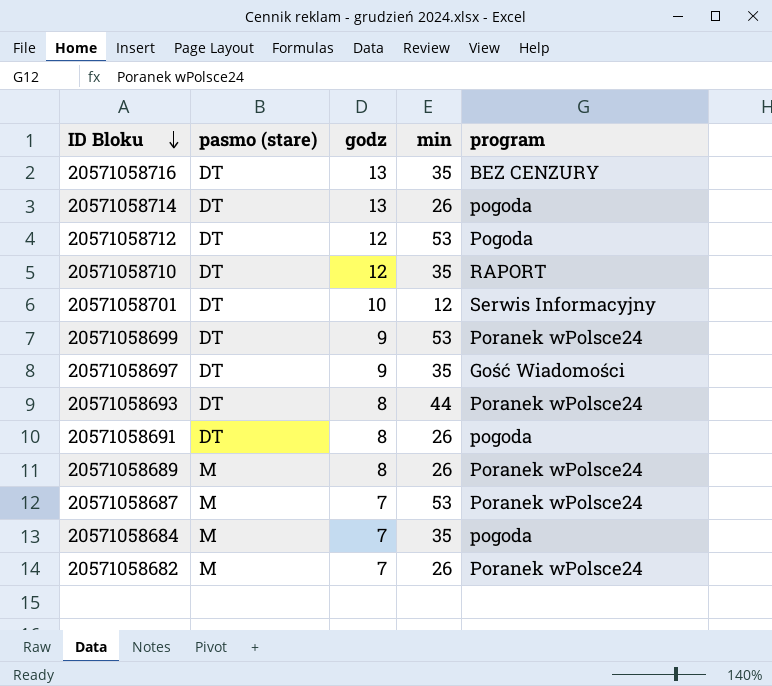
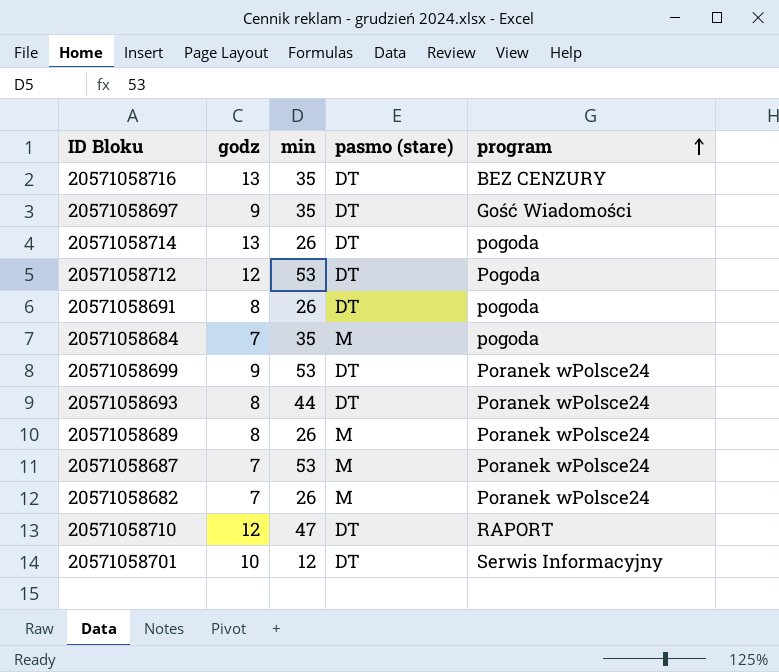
row order: ID Bloku descending -> program ascending
column pasmo (stare) | position: 2 -> 4
20571058710 | min: 35 -> 47

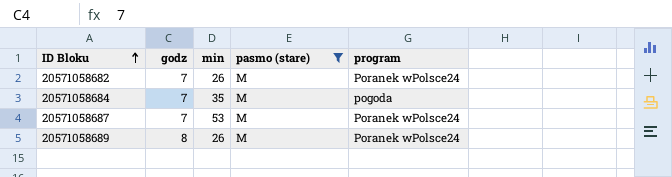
filter: none -> pasmo (stare) = M
row order: program ascending -> ID Bloku ascending

